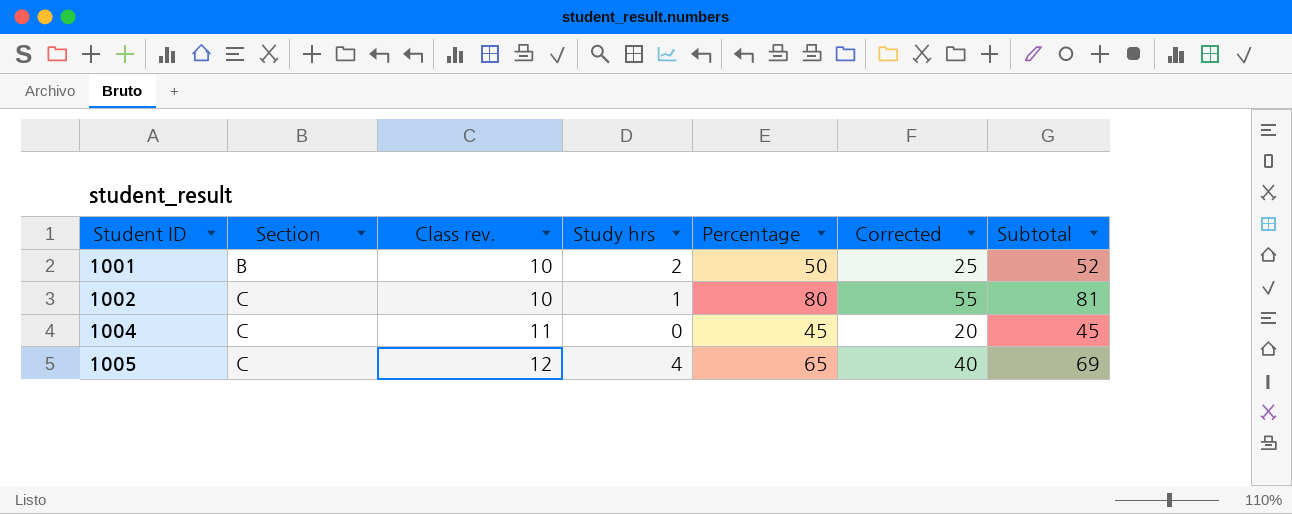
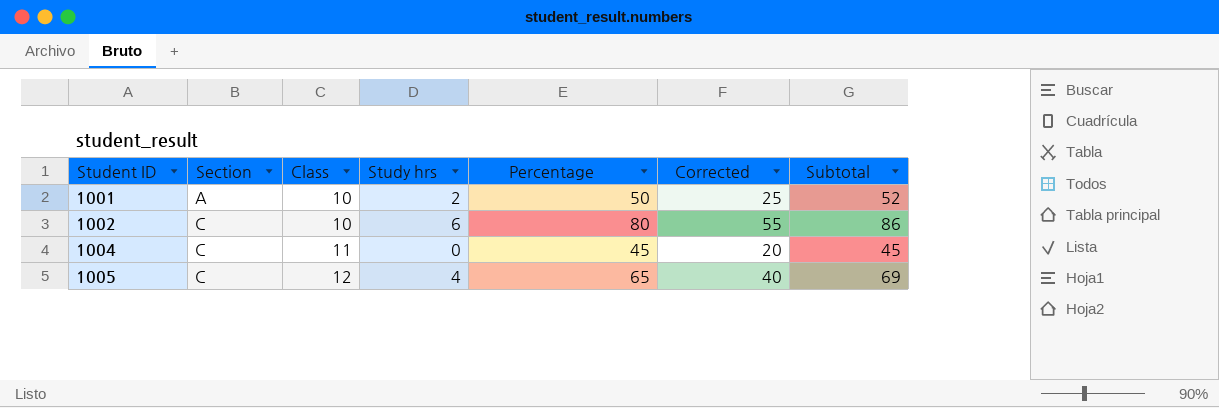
column name: Class rev. -> Class
1001 | Section: B -> A
1002 | Study hrs: 1 -> 6
1002 | Subtotal: 81 -> 86

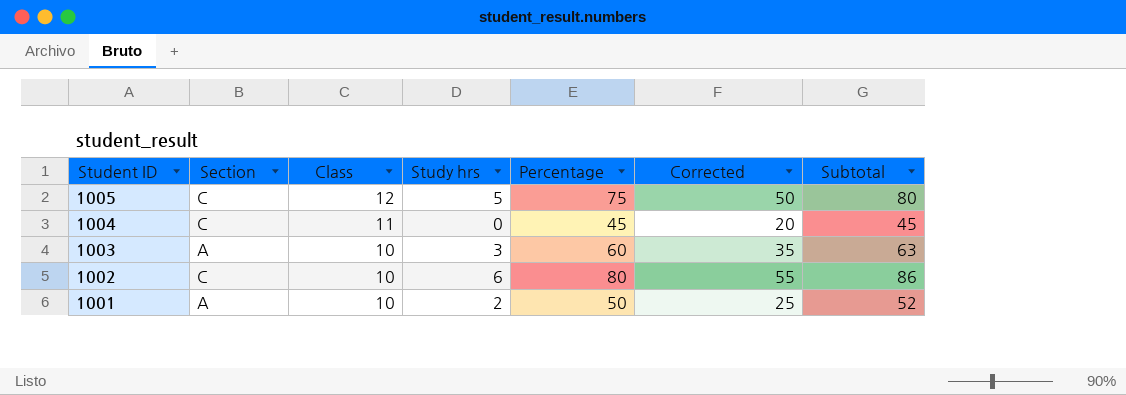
row order: Student ID ascending -> Student ID descending
1005 | Study hrs: 4 -> 5
1005 | Percentage: 65 -> 75
1005 | Corrected: 40 -> 50
1005 | Subtotal: 69 -> 80
row 1003: none -> A | 10 | 3 | 60 | 35 | 63

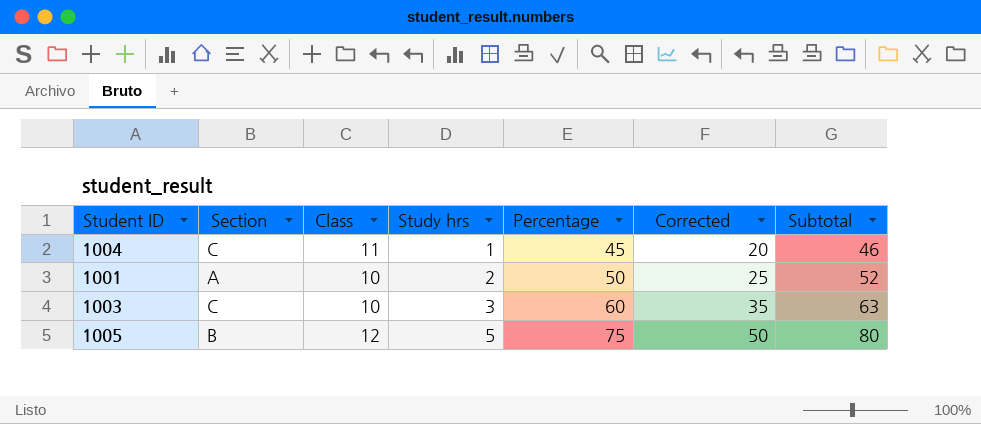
row order: Student ID descending -> Study hrs ascending
row 1002: C | 10 | 6 | 80 | 55 | 86 -> none
1004 | Study hrs: 0 -> 1
1004 | Subtotal: 45 -> 46
1003 | Section: A -> C
1005 | Section: C -> B

